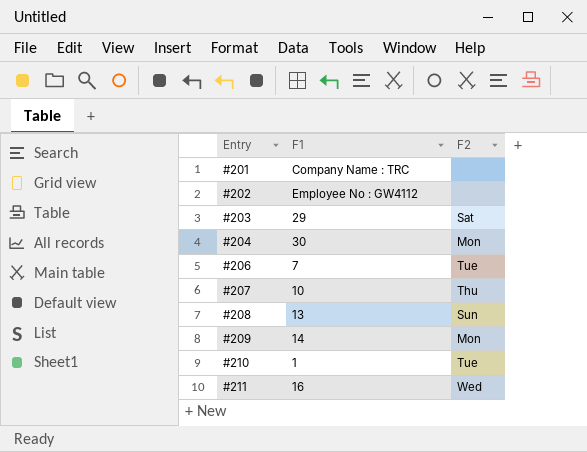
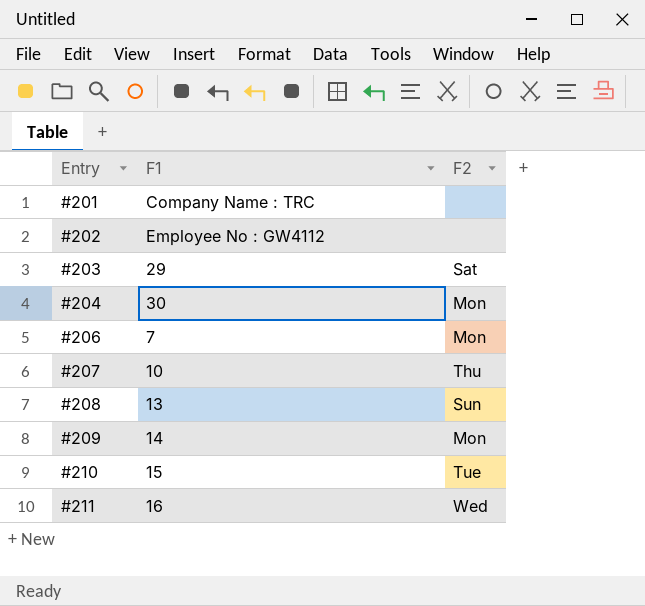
#206 | F2: Tue -> Mon
#210 | F1: 1 -> 15

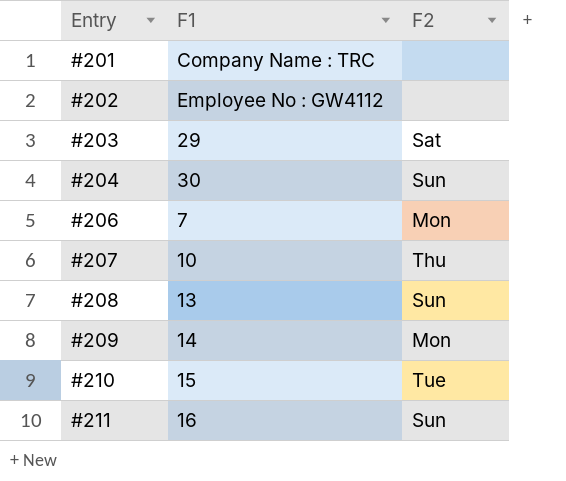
#204 | F2: Mon -> Sun
#211 | F2: Wed -> Sun

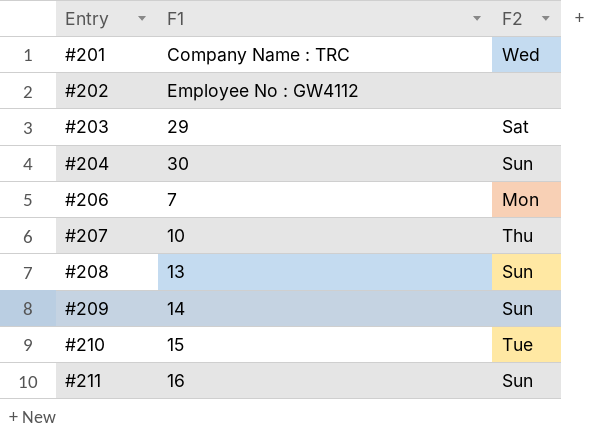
#201 | F2: none -> Wed
#209 | F2: Mon -> Sun

